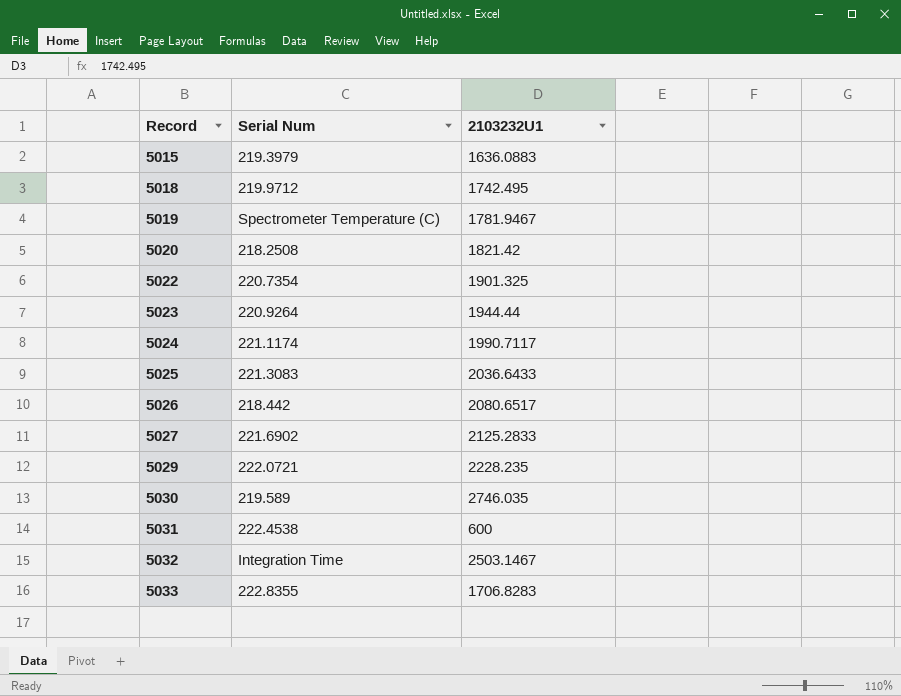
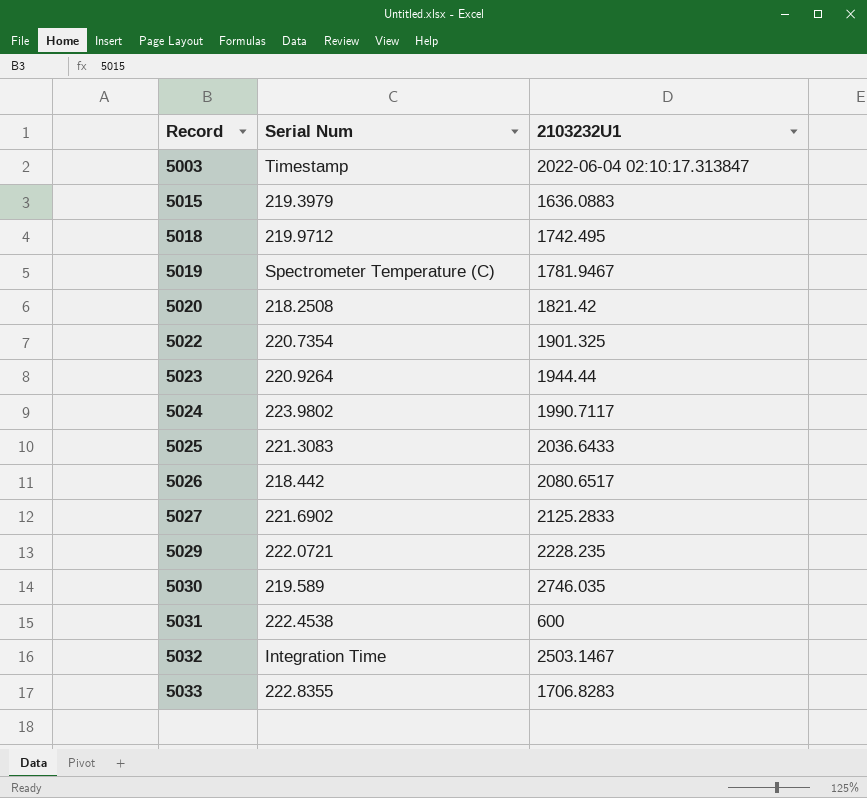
row 5003: none -> Timestamp | 2022-06-04 02:10:17.313847
5024 | Serial Num: 221.1174 -> 223.9802

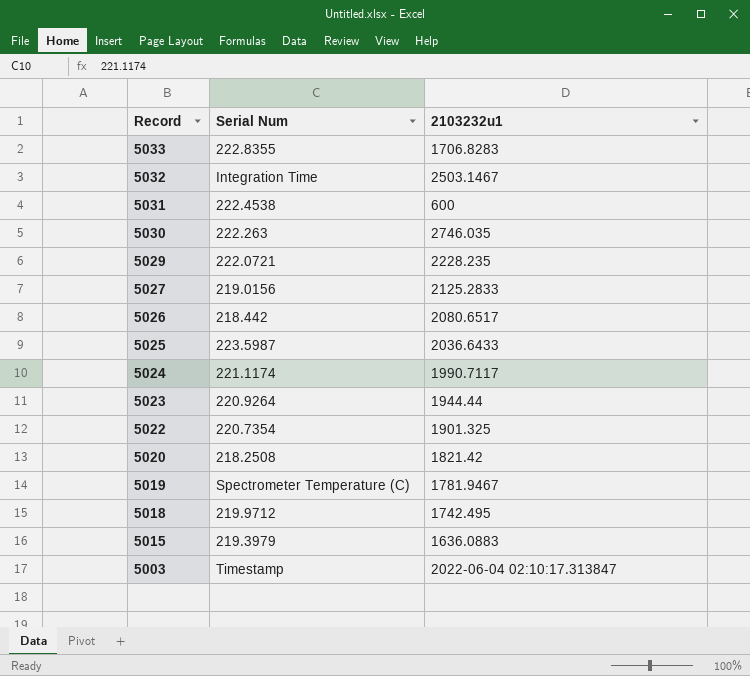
row order: Record ascending -> Record descending
column name: 2103232U1 -> 2103232u1
5030 | Serial Num: 219.589 -> 222.263
5027 | Serial Num: 221.6902 -> 219.0156
5025 | Serial Num: 221.3083 -> 223.5987
5024 | Serial Num: 223.9802 -> 221.1174

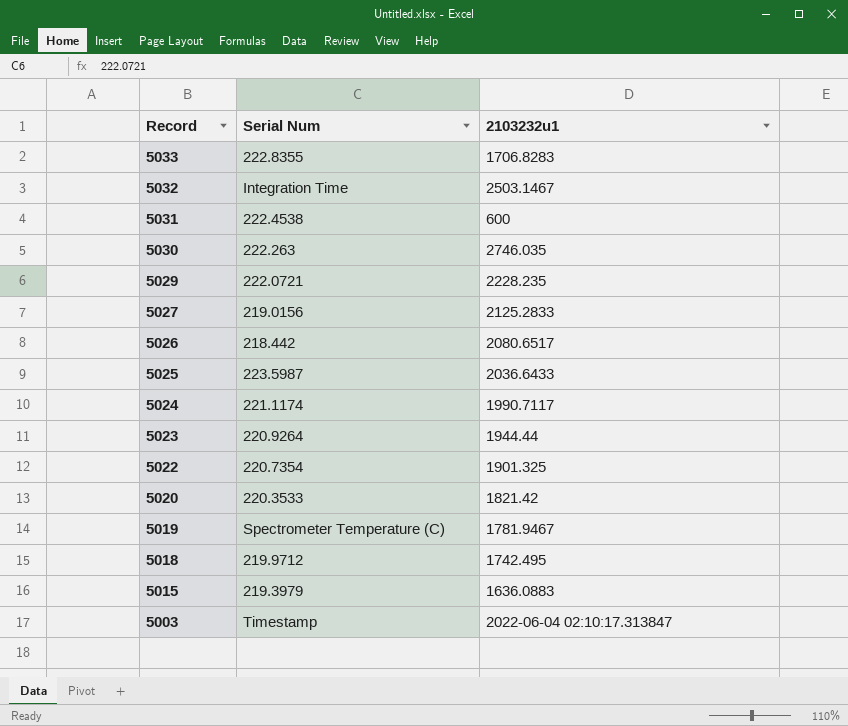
5020 | Serial Num: 218.2508 -> 220.3533

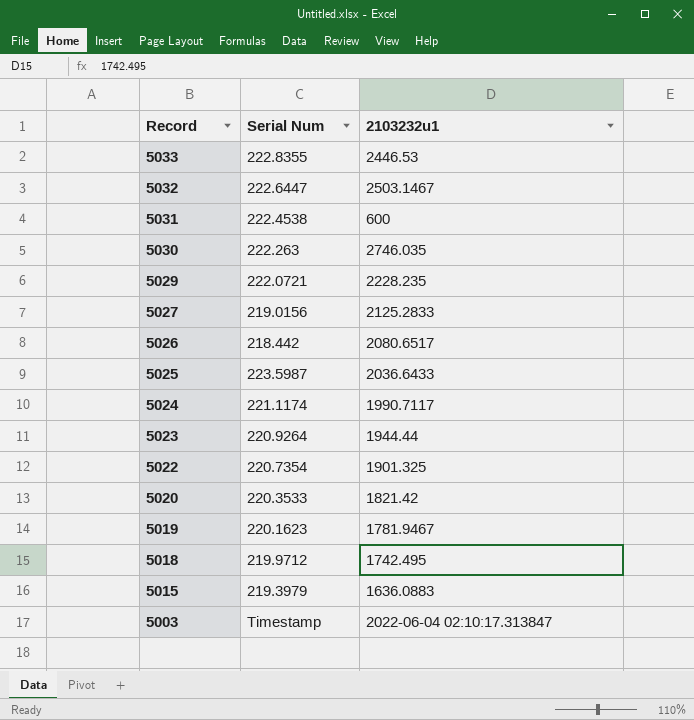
5033 | 2103232u1: 1706.8283 -> 2446.53
5032 | Serial Num: Integration Time -> 222.6447
5019 | Serial Num: Spectrometer Temperature (C) -> 220.1623

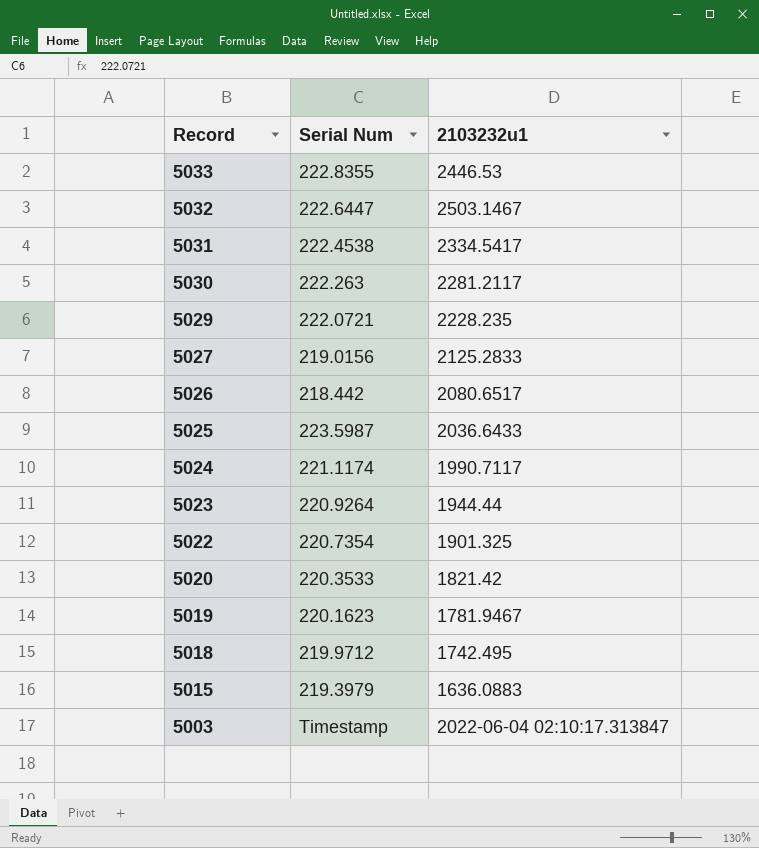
5031 | 2103232u1: 600 -> 2334.5417
5030 | 2103232u1: 2746.035 -> 2281.2117

